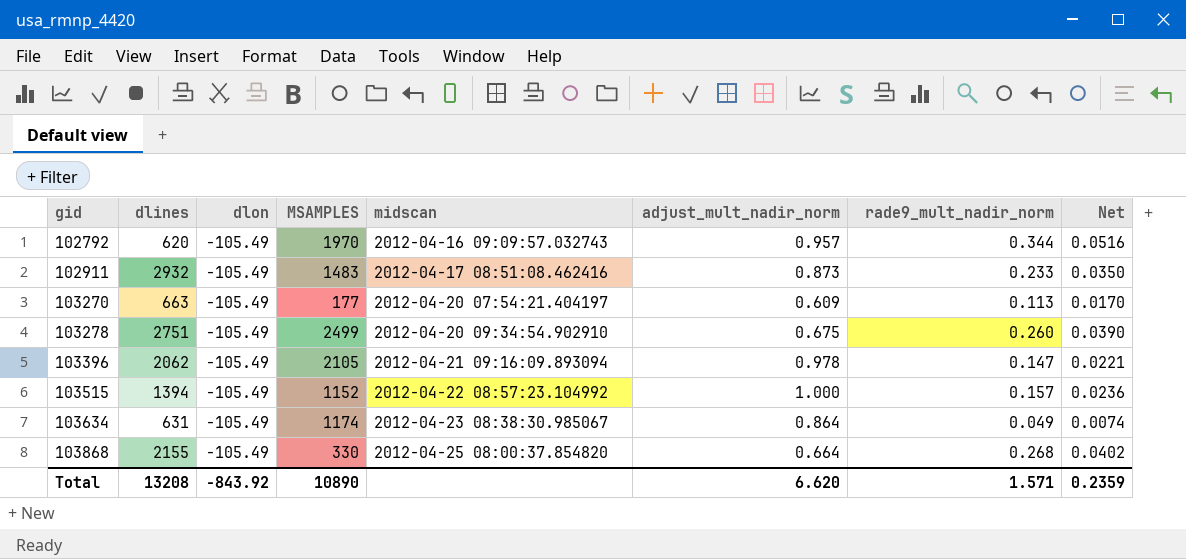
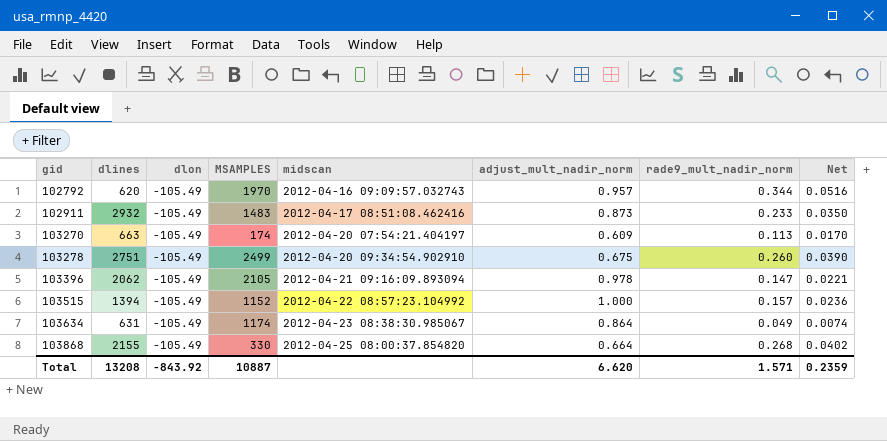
103270 | MSAMPLES: 177 -> 174
Total | MSAMPLES: 10890 -> 10887

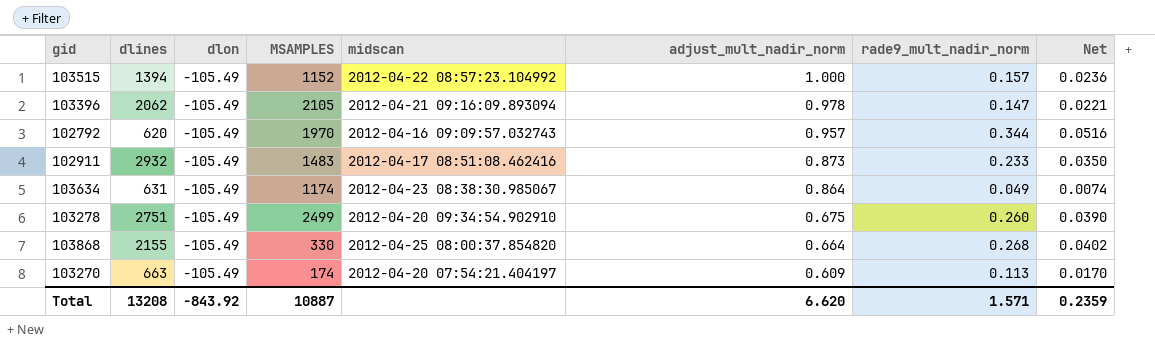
row order: gid ascending -> adjust_mult_nadir_norm descending

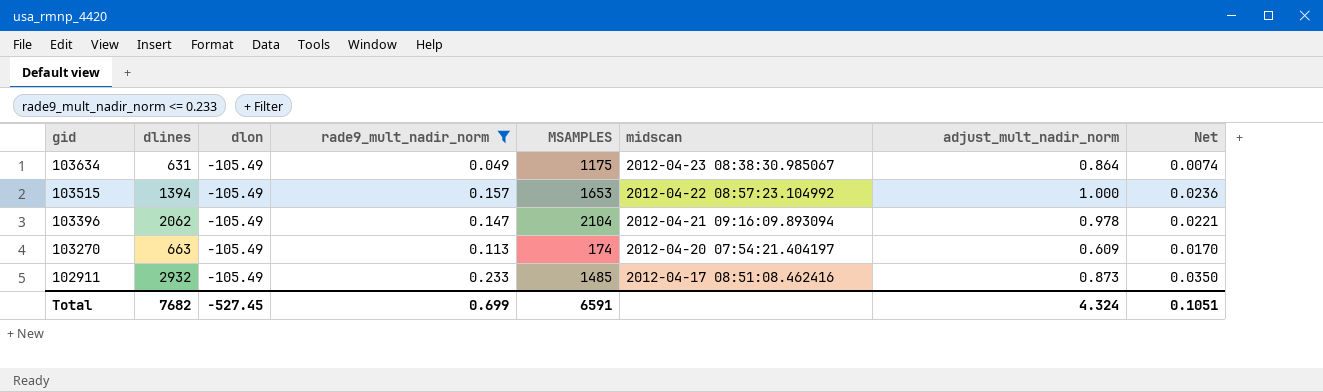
filter: none -> rade9_mult_nadir_norm <= 0.233
row order: adjust_mult_nadir_norm descending -> gid descending
column rade9_mult_nadir_norm | position: 7 -> 4
103634 | MSAMPLES: 1174 -> 1175
103515 | MSAMPLES: 1152 -> 1653
103396 | MSAMPLES: 2105 -> 2104
102911 | MSAMPLES: 1483 -> 1485
Total | dlines: 13208 -> 7682
Total | dlon: -843.92 -> -527.45
Total | rade9_mult_nadir_norm: 1.571 -> 0.699
Total | MSAMPLES: 10887 -> 6591
Total | adjust_mult_nadir_norm: 6.620 -> 4.324
Total | Net: 0.2359 -> 0.1051

